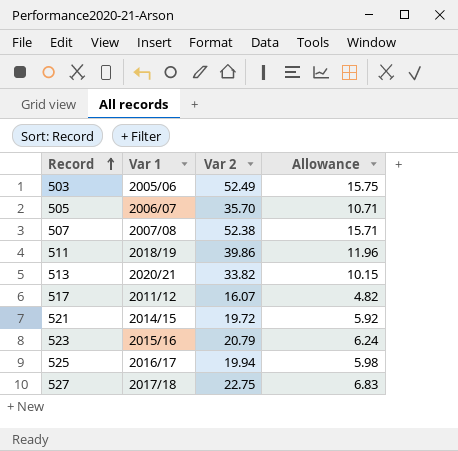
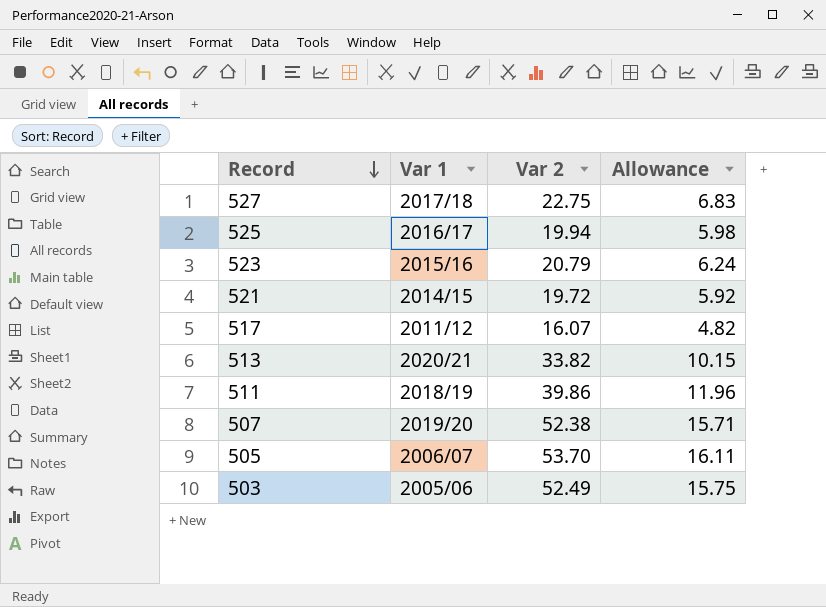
row order: Record ascending -> Record descending
507 | Var 1: 2007/08 -> 2019/20
505 | Var 2: 35.70 -> 53.70
505 | Allowance: 10.71 -> 16.11

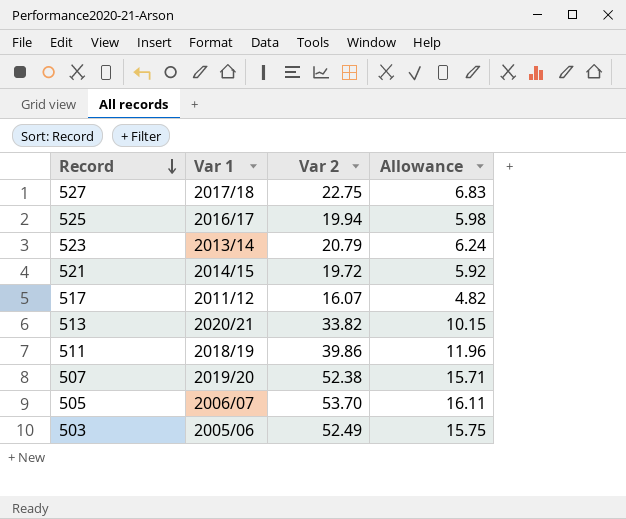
523 | Var 1: 2015/16 -> 2013/14

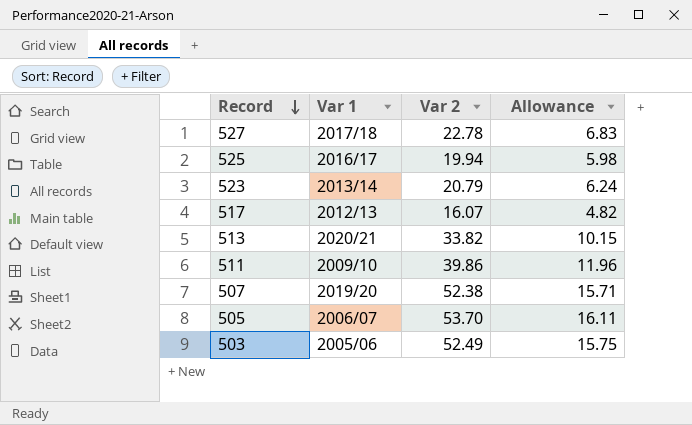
row 521: 2014/15 | 19.72 | 5.92 -> none
527 | Var 2: 22.75 -> 22.78
517 | Var 1: 2011/12 -> 2012/13
511 | Var 1: 2018/19 -> 2009/10

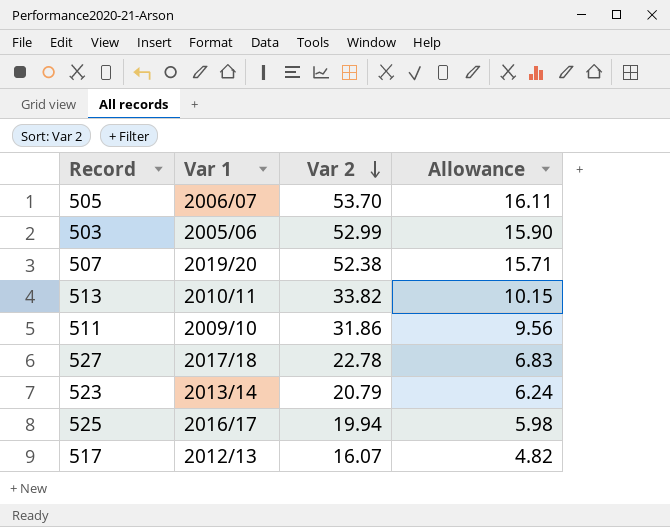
row order: Record descending -> Var 2 descending
503 | Var 2: 52.49 -> 52.99
503 | Allowance: 15.75 -> 15.90
513 | Var 1: 2020/21 -> 2010/11
511 | Var 2: 39.86 -> 31.86
511 | Allowance: 11.96 -> 9.56

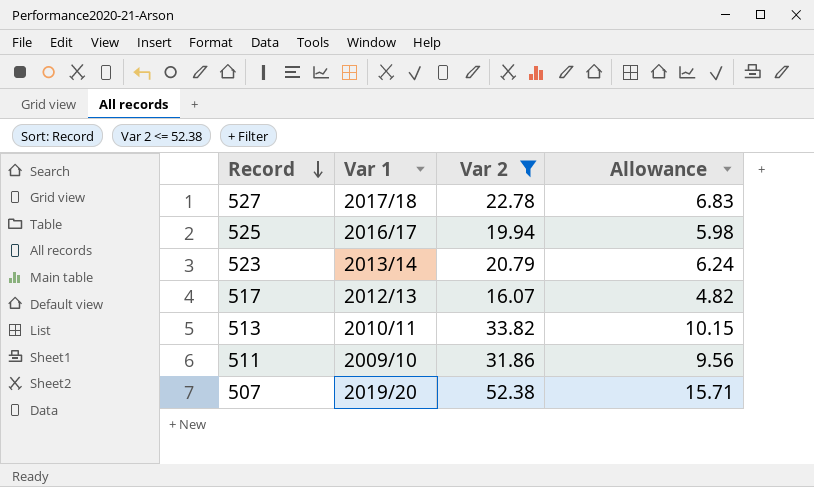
filter: none -> Var 2 <= 52.38
row order: Var 2 descending -> Record descending

